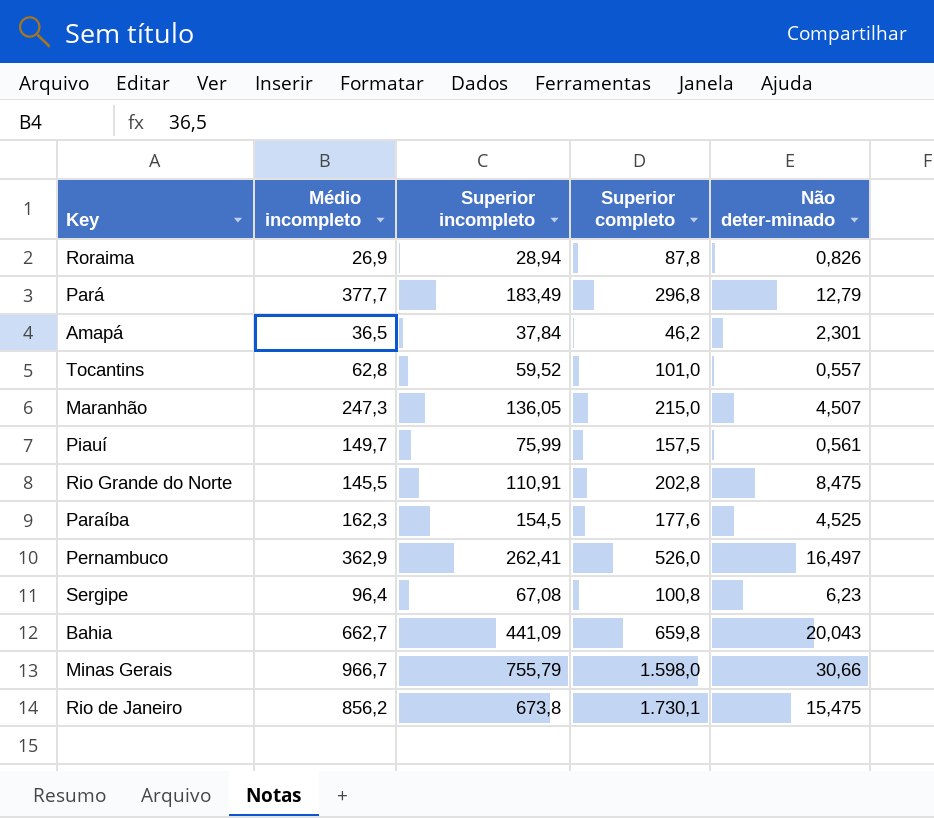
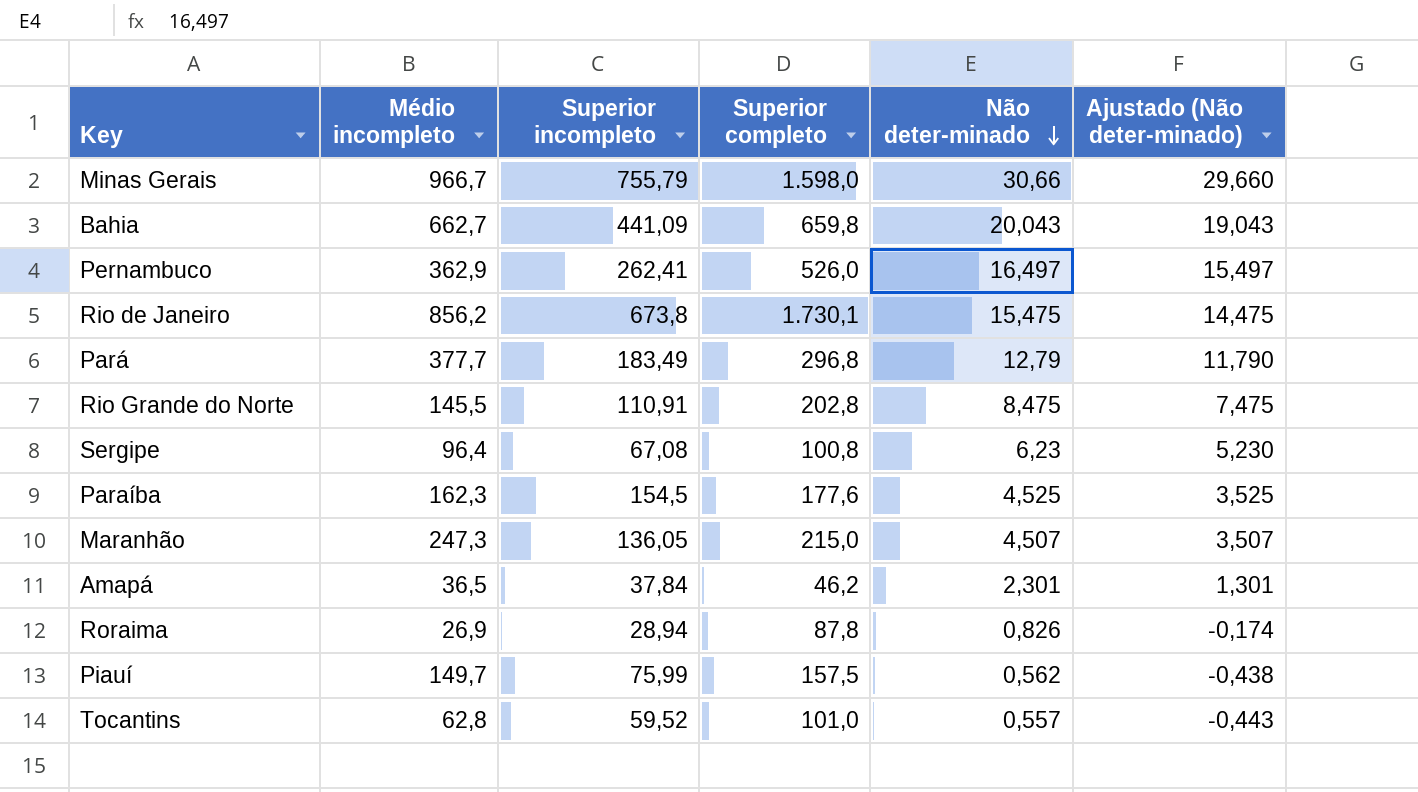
row order: none -> Não deter-minado descending
column Ajustado (Não deter-minado) | formula: none -> [Não deter-minado] - 1
Piauí | Não deter-minado: 0,561 -> 0,562

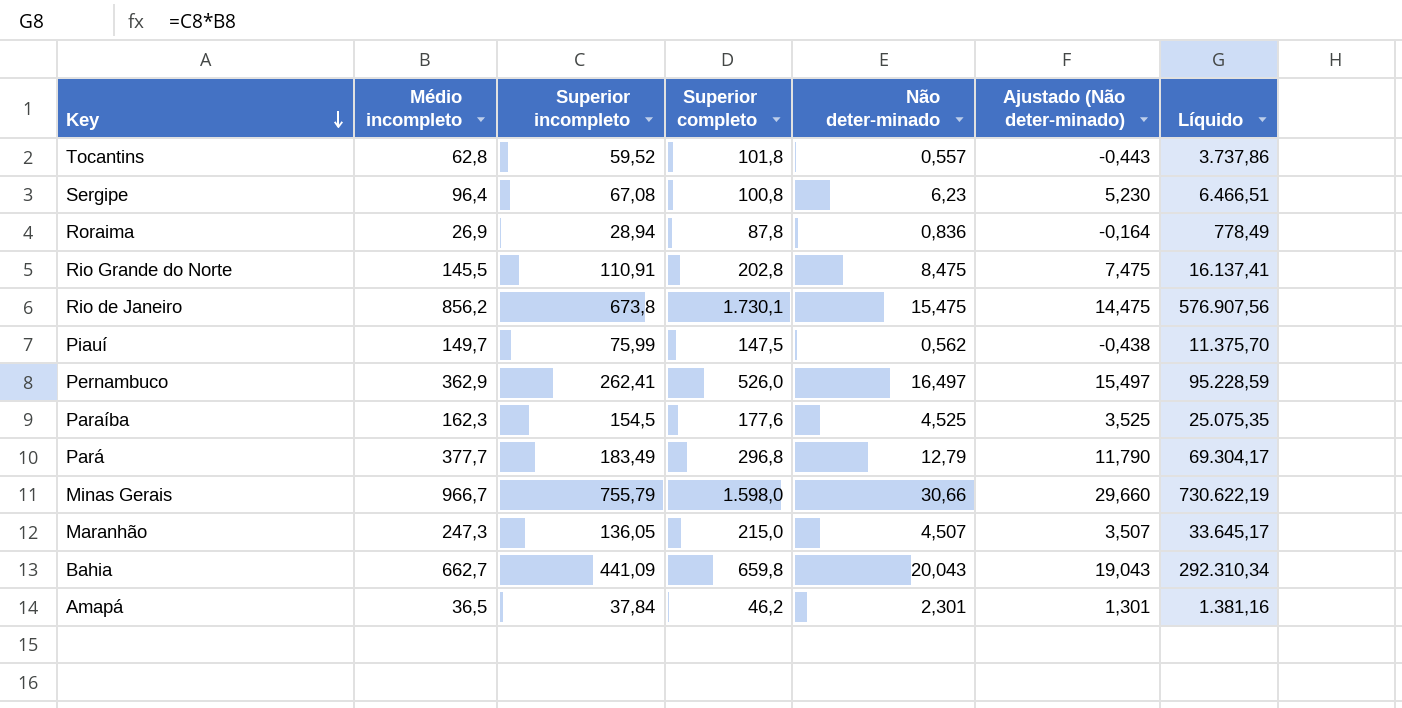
row order: Não deter-minado descending -> Key descending
column Líquido | formula: none -> [Médio incompleto] * [Superior incompleto]
Tocantins | Superior completo: 101,0 -> 101,8
Roraima | Não deter-minado: 0,826 -> 0,836
Roraima | Ajustado (Não deter-minado): -0,174 -> -0,164
Piauí | Superior completo: 157,5 -> 147,5

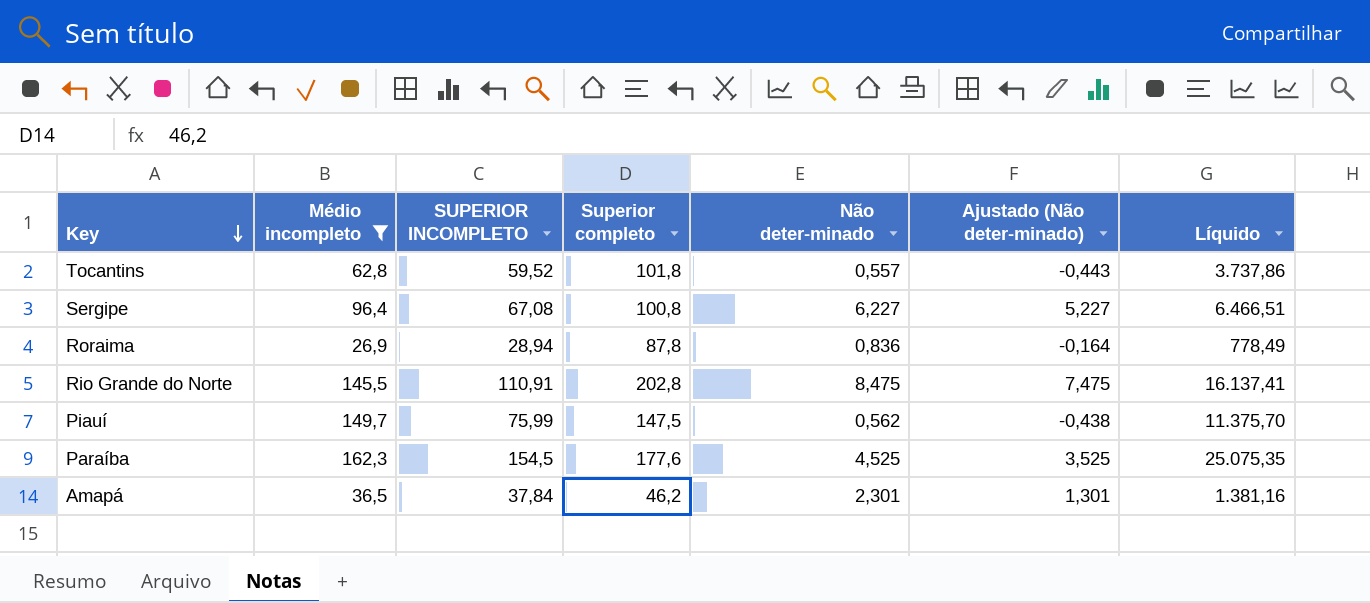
filter: none -> Médio incompleto <= 162,3
column name: Superior incompleto -> SUPERIOR INCOMPLETO
Sergipe | Não deter-minado: 6,23 -> 6,227
Sergipe | Ajustado (Não deter-minado): 5,230 -> 5,227

